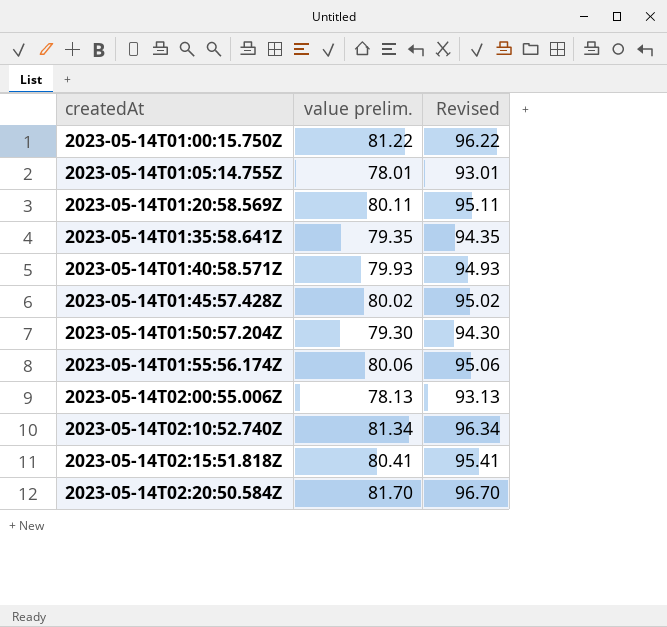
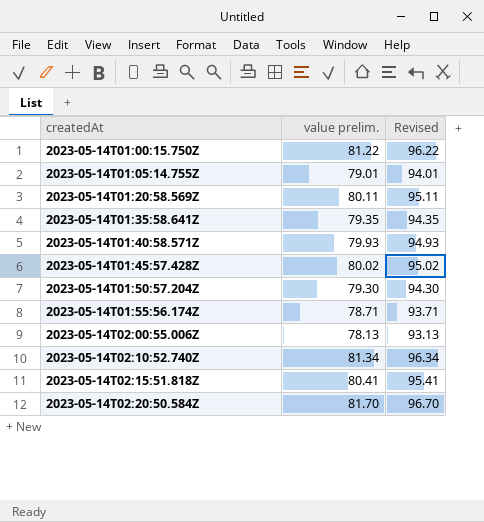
2023-05-14T01:05:14.755Z | value prelim.: 78.01 -> 79.01
2023-05-14T01:05:14.755Z | Revised: 93.01 -> 94.01
2023-05-14T01:55:56.174Z | value prelim.: 80.06 -> 78.71
2023-05-14T01:55:56.174Z | Revised: 95.06 -> 93.71

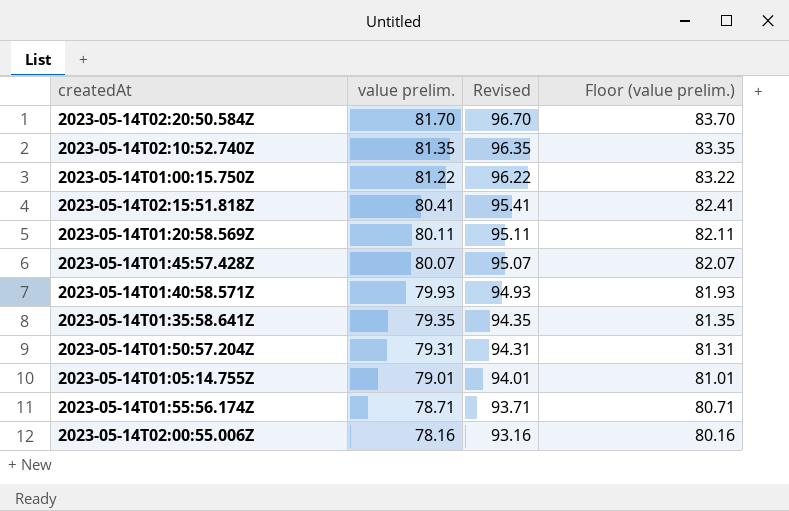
row order: createdAt ascending -> value prelim. descending
column Floor (value prelim.) | formula: none -> [value prelim.] + 2
2023-05-14T02:10:52.740Z | value prelim.: 81.34 -> 81.35
2023-05-14T02:10:52.740Z | Revised: 96.34 -> 96.35
2023-05-14T01:45:57.428Z | value prelim.: 80.02 -> 80.07
2023-05-14T01:45:57.428Z | Revised: 95.02 -> 95.07
2023-05-14T01:50:57.204Z | value prelim.: 79.30 -> 79.31
2023-05-14T01:50:57.204Z | Revised: 94.30 -> 94.31
2023-05-14T02:00:55.006Z | value prelim.: 78.13 -> 78.16
2023-05-14T02:00:55.006Z | Revised: 93.13 -> 93.16

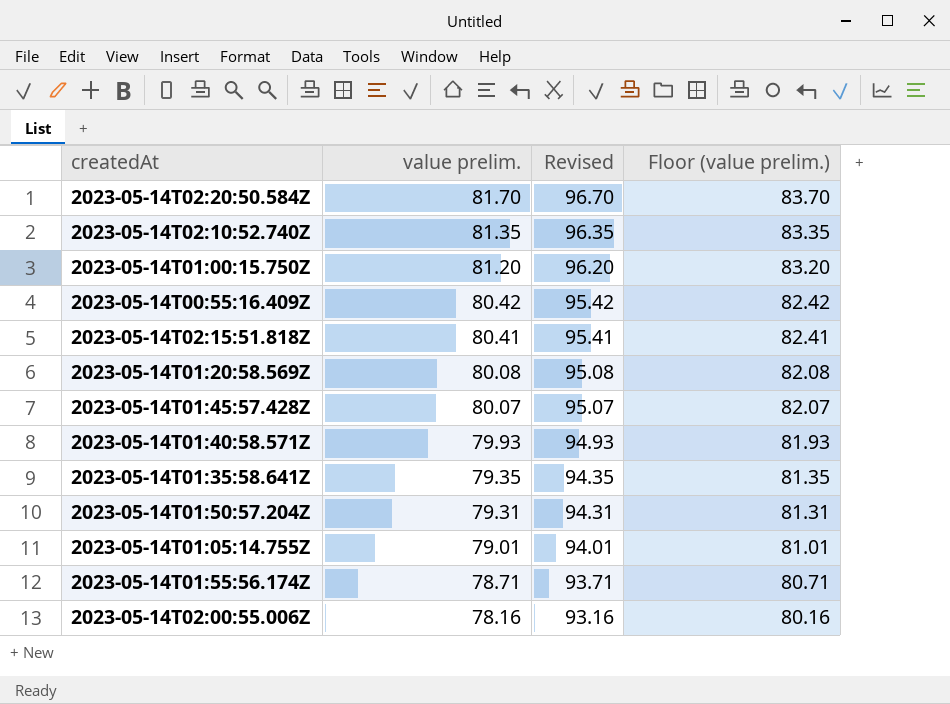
2023-05-14T01:00:15.750Z | value prelim.: 81.22 -> 81.20
2023-05-14T01:00:15.750Z | Revised: 96.22 -> 96.20
2023-05-14T01:00:15.750Z | Floor (value prelim.): 83.22 -> 83.20
row 2023-05-14T00:55:16.409Z: none -> 80.42 | 95.42 | 82.42
2023-05-14T01:20:58.569Z | value prelim.: 80.11 -> 80.08
2023-05-14T01:20:58.569Z | Revised: 95.11 -> 95.08
2023-05-14T01:20:58.569Z | Floor (value prelim.): 82.11 -> 82.08

